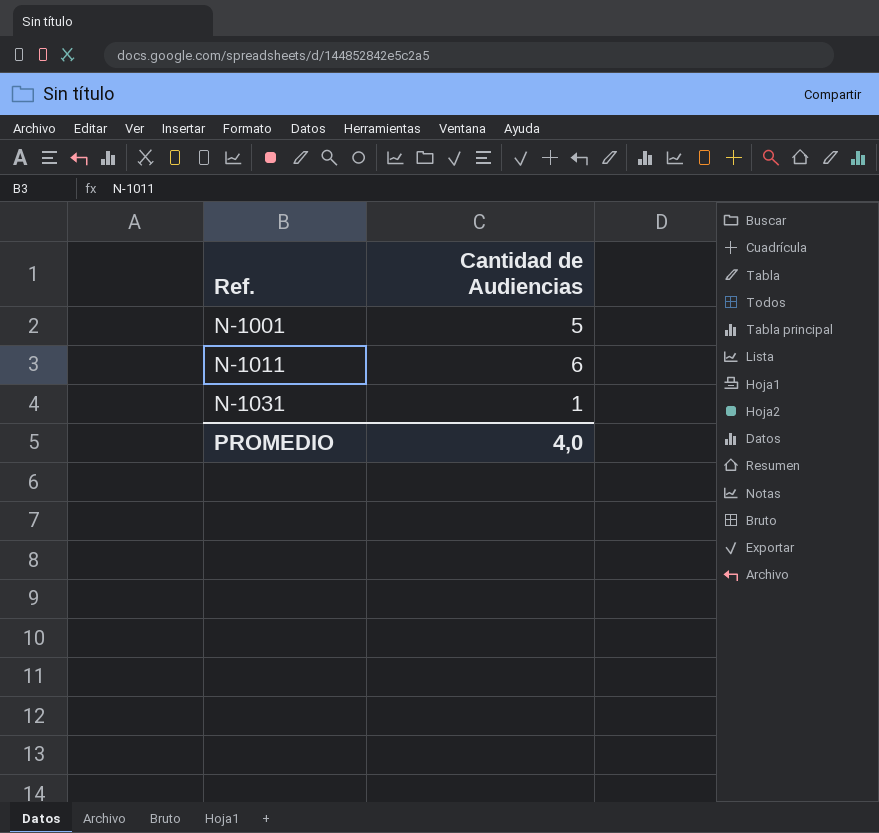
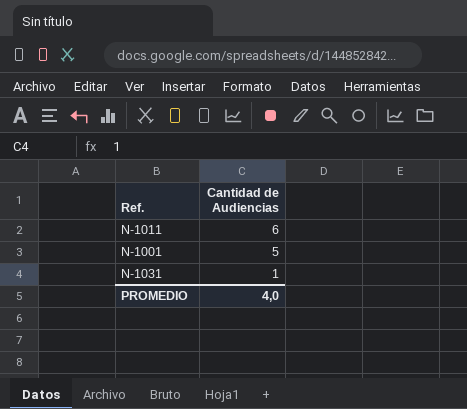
row order: Ref. ascending -> Cantidad de Audiencias descending

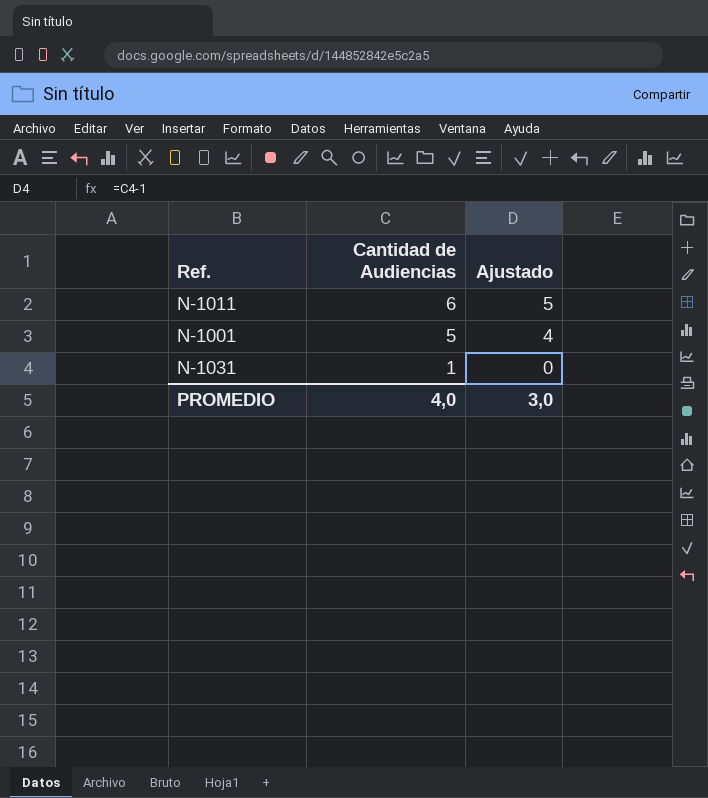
column Ajustado | formula: none -> [Cantidad de Audiencias] - 1

